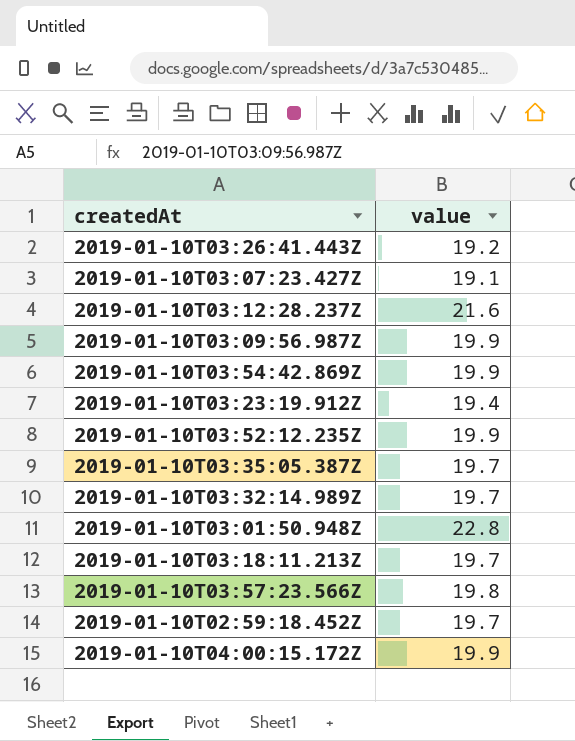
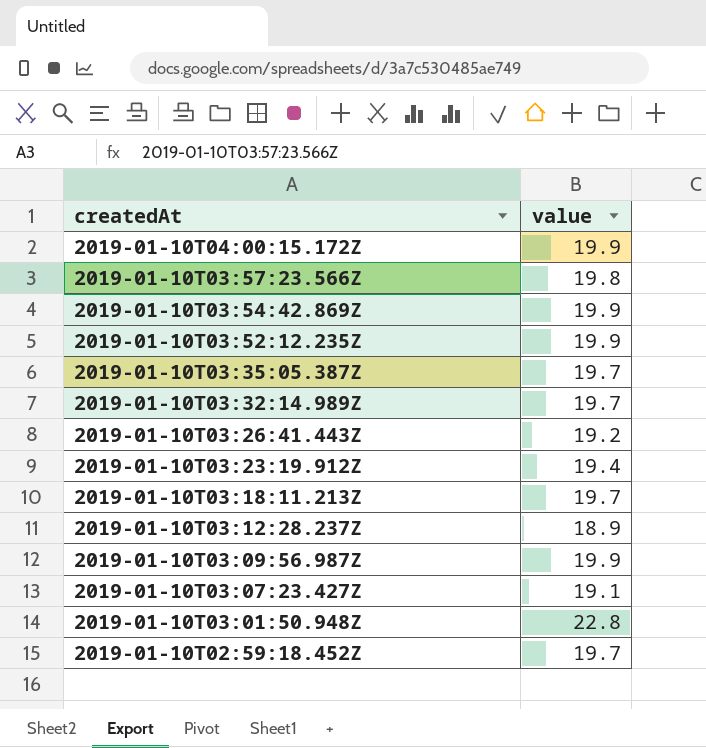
row order: none -> createdAt descending
2019-01-10T03:12:28.237Z | value: 21.6 -> 18.9

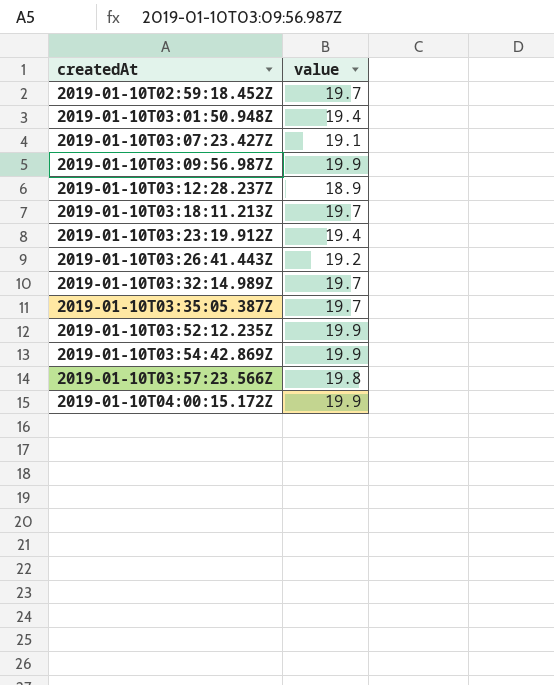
row order: createdAt descending -> createdAt ascending
2019-01-10T03:01:50.948Z | value: 22.8 -> 19.4

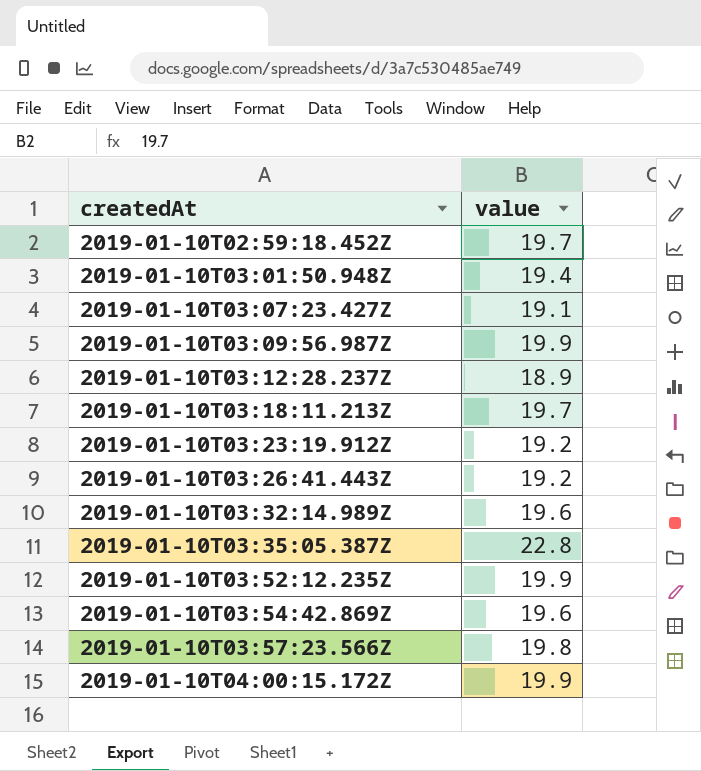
2019-01-10T03:23:19.912Z | value: 19.4 -> 19.2
2019-01-10T03:32:14.989Z | value: 19.7 -> 19.6
2019-01-10T03:35:05.387Z | value: 19.7 -> 22.8
2019-01-10T03:54:42.869Z | value: 19.9 -> 19.6

